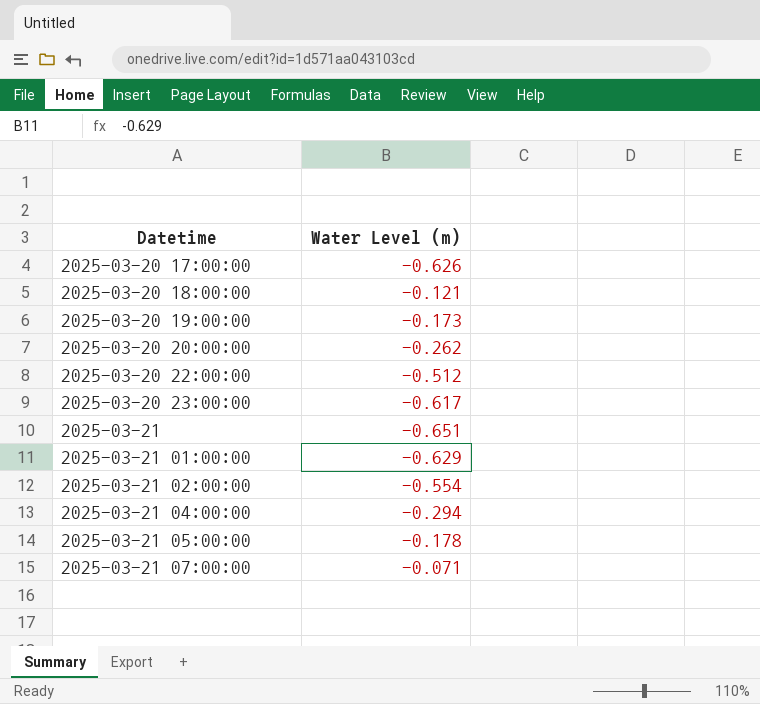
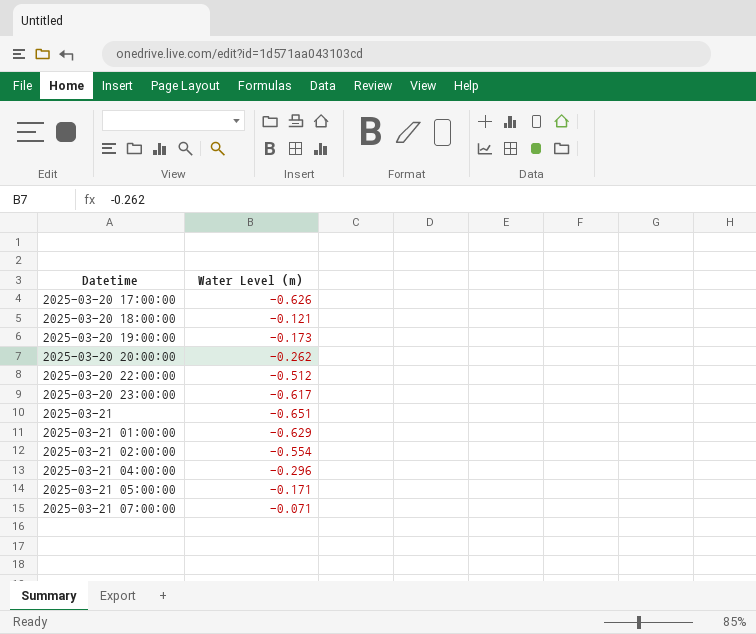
2025-03-21 04:00:00 | Water Level (m): -0.294 -> -0.296
2025-03-21 05:00:00 | Water Level (m): -0.178 -> -0.171

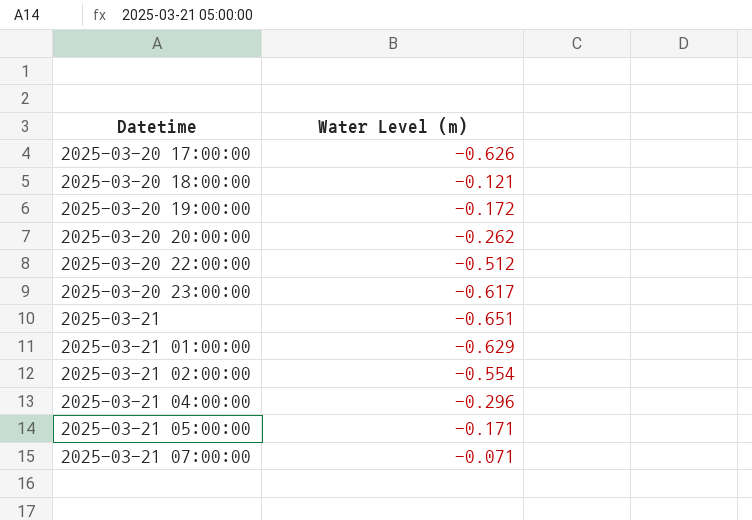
2025-03-20 19:00:00 | Water Level (m): -0.173 -> -0.172

